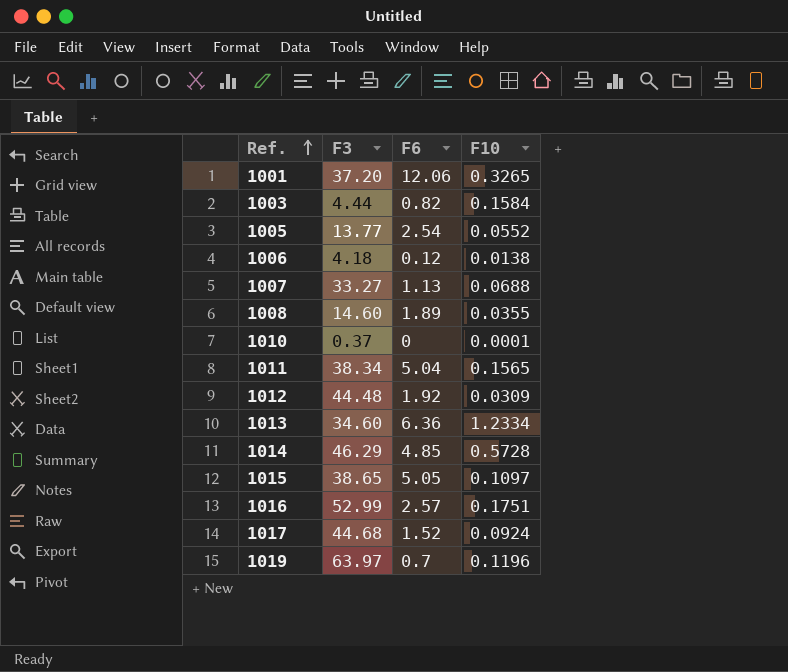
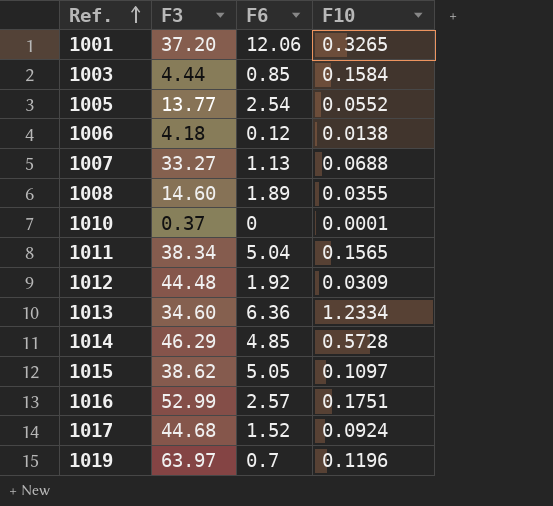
1003 | F6: 0.82 -> 0.85
1015 | F3: 38.65 -> 38.62

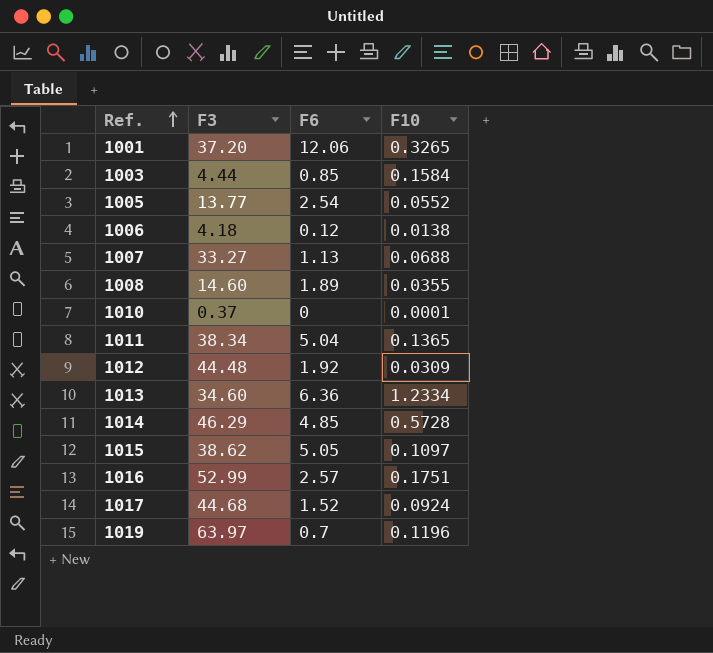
1011 | F10: 0.1565 -> 0.1365

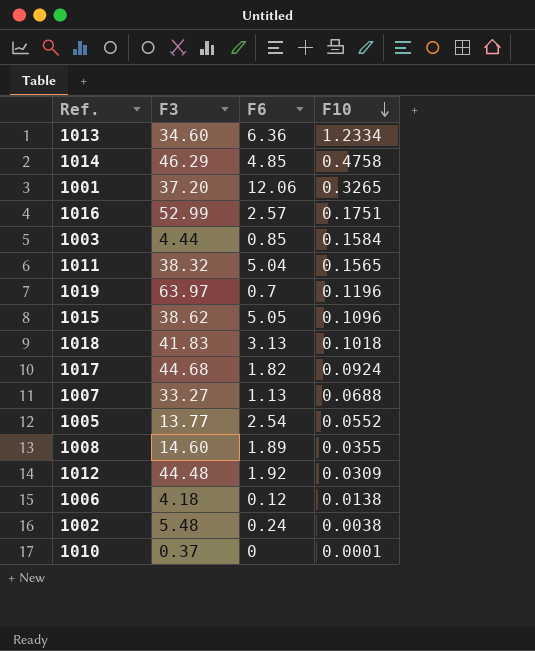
row order: Ref. ascending -> F10 descending
1014 | F10: 0.5728 -> 0.4758
1011 | F3: 38.34 -> 38.32
1011 | F10: 0.1365 -> 0.1565
1015 | F10: 0.1097 -> 0.1096
row 1018: none -> 41.83 | 3.13 | 0.1018
1017 | F6: 1.52 -> 1.82
row 1002: none -> 5.48 | 0.24 | 0.0038

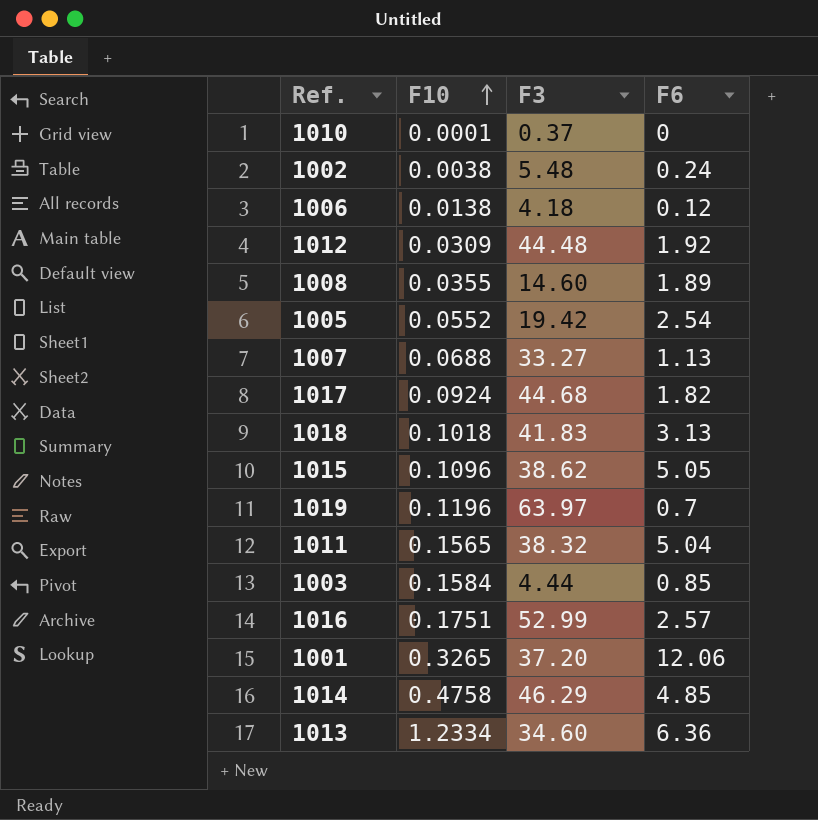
row order: F10 descending -> F10 ascending
column F10 | position: 4 -> 2
1005 | F3: 13.77 -> 19.42

